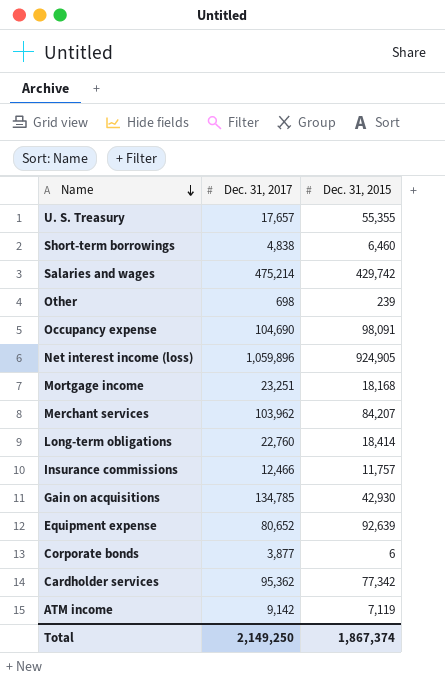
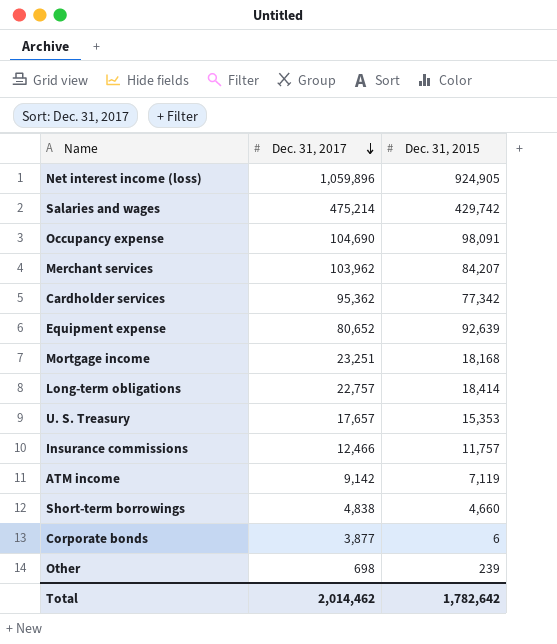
row order: Name descending -> Dec. 31, 2017 descending
row Gain on acquisitions: 134,785 | 42,930 -> none
Long-term obligations | Dec. 31, 2017: 22,760 -> 22,757
U. S. Treasury | Dec. 31, 2015: 55,355 -> 15,353
Short-term borrowings | Dec. 31, 2015: 6,460 -> 4,660
Total | Dec. 31, 2017: 2,149,250 -> 2,014,462
Total | Dec. 31, 2015: 1,867,374 -> 1,782,642

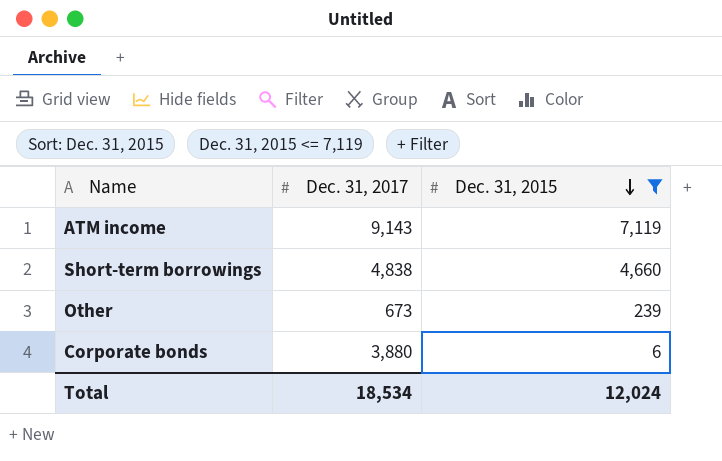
filter: none -> Dec. 31, 2015 <= 7,119
row order: Dec. 31, 2017 descending -> Dec. 31, 2015 descending
ATM income | Dec. 31, 2017: 9,142 -> 9,143
Other | Dec. 31, 2017: 698 -> 673
Corporate bonds | Dec. 31, 2017: 3,877 -> 3,880
Total | Dec. 31, 2017: 2,014,462 -> 18,534
Total | Dec. 31, 2015: 1,782,642 -> 12,024

